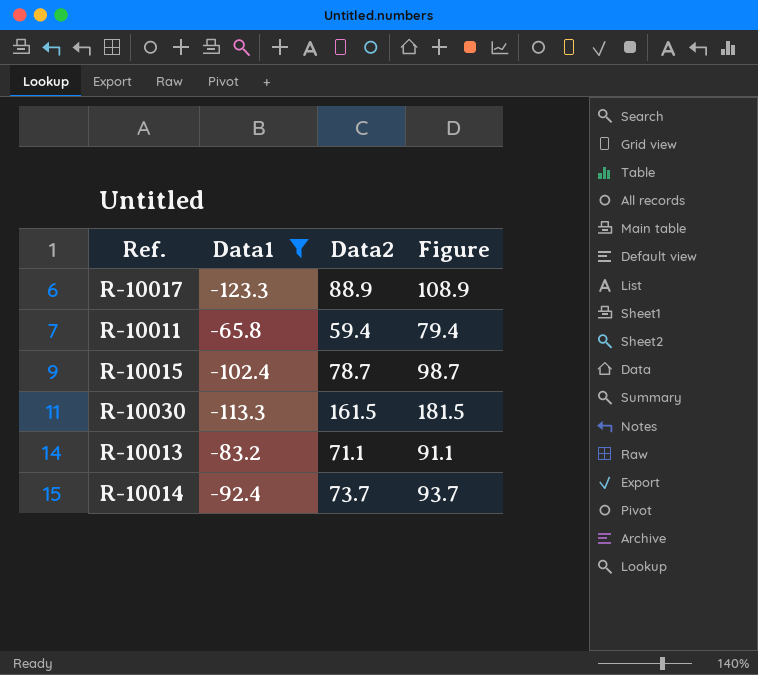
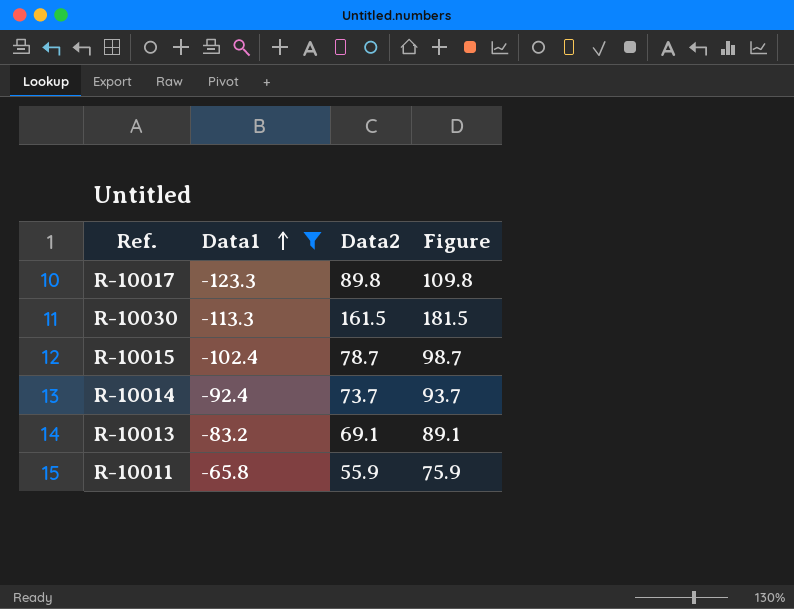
row order: none -> Data1 ascending
R-10017 | Data2: 88.9 -> 89.8
R-10017 | Figure: 108.9 -> 109.8
R-10013 | Data2: 71.1 -> 69.1
R-10013 | Figure: 91.1 -> 89.1
R-10011 | Data2: 59.4 -> 55.9
R-10011 | Figure: 79.4 -> 75.9

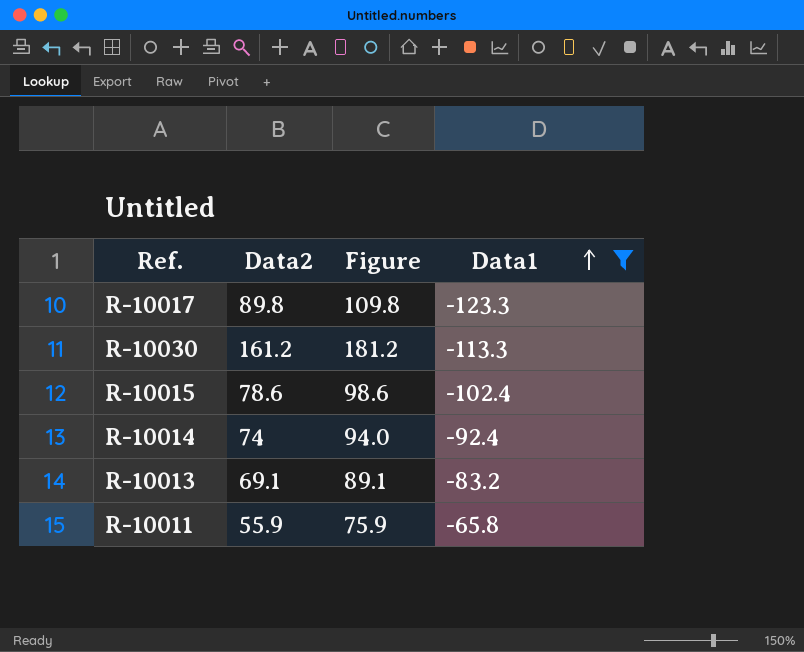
column Data1 | position: 2 -> 4
R-10030 | Data2: 161.5 -> 161.2
R-10030 | Figure: 181.5 -> 181.2
R-10015 | Data2: 78.7 -> 78.6
R-10015 | Figure: 98.7 -> 98.6
R-10014 | Data2: 73.7 -> 74
R-10014 | Figure: 93.7 -> 94.0

